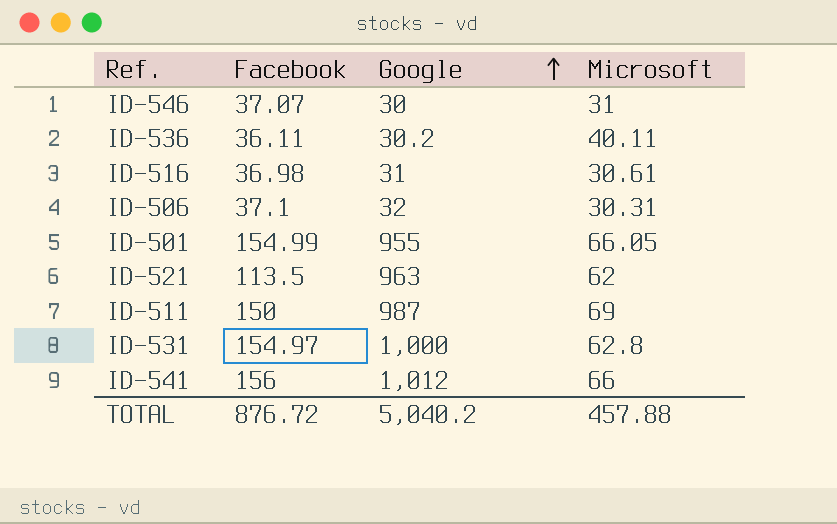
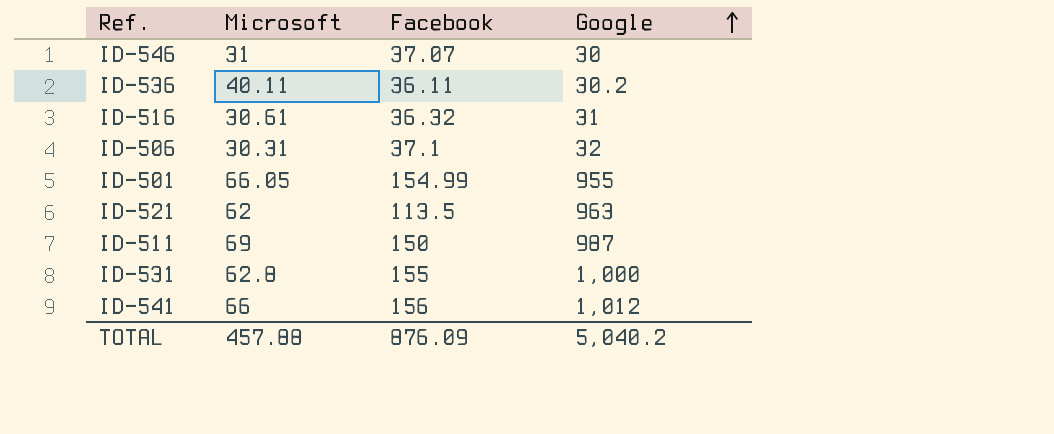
column Microsoft | position: 4 -> 2
ID-516 | Facebook: 36.98 -> 36.32
ID-531 | Facebook: 154.97 -> 155
TOTAL | Facebook: 876.72 -> 876.09

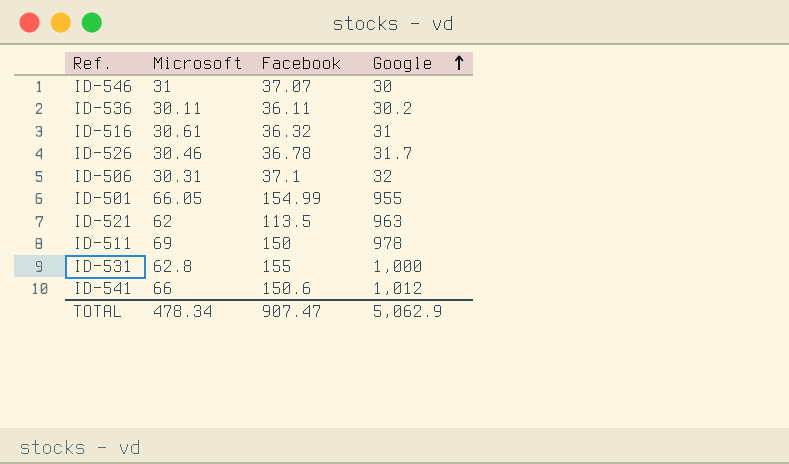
ID-536 | Microsoft: 40.11 -> 30.11
row ID-526: none -> 30.46 | 36.78 | 31.7
ID-511 | Google: 987 -> 978
ID-541 | Facebook: 156 -> 150.6
TOTAL | Microsoft: 457.88 -> 478.34
TOTAL | Facebook: 876.09 -> 907.47
TOTAL | Google: 5,040.2 -> 5,062.9

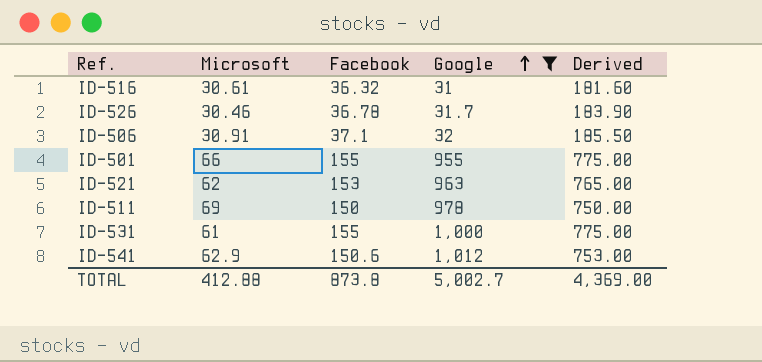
filter: none -> Google >= 31
column Derived | formula: none -> [Facebook] * 5
ID-506 | Microsoft: 30.31 -> 30.91
ID-501 | Microsoft: 66.05 -> 66
ID-501 | Facebook: 154.99 -> 155
ID-521 | Facebook: 113.5 -> 153
ID-531 | Microsoft: 62.8 -> 61
ID-541 | Microsoft: 66 -> 62.9
TOTAL | Microsoft: 478.34 -> 412.88
TOTAL | Facebook: 907.47 -> 873.8
TOTAL | Google: 5,062.9 -> 5,002.7

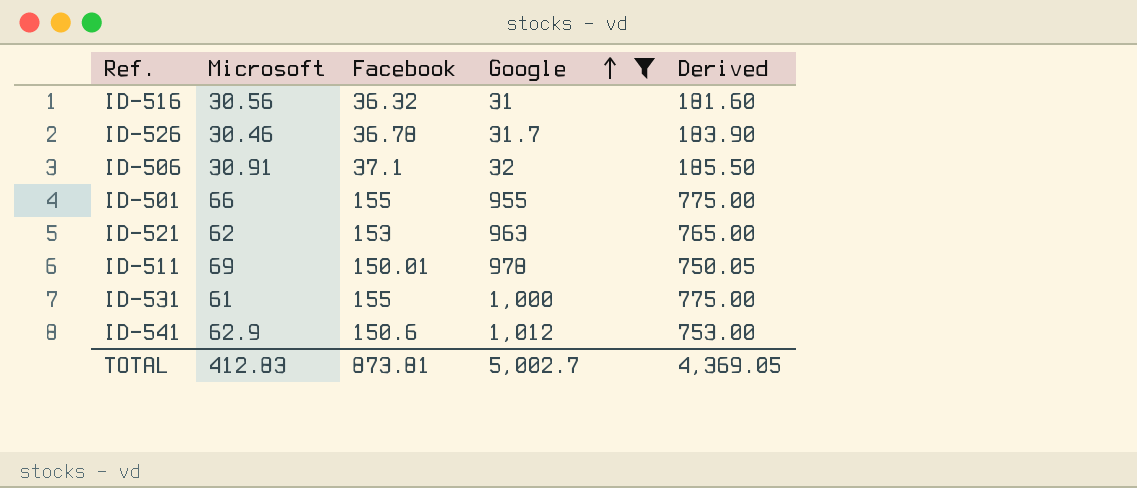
ID-516 | Microsoft: 30.61 -> 30.56
ID-511 | Facebook: 150 -> 150.01
ID-511 | Derived: 750.00 -> 750.05
TOTAL | Microsoft: 412.88 -> 412.83
TOTAL | Facebook: 873.8 -> 873.81
TOTAL | Derived: 4,369.00 -> 4,369.05

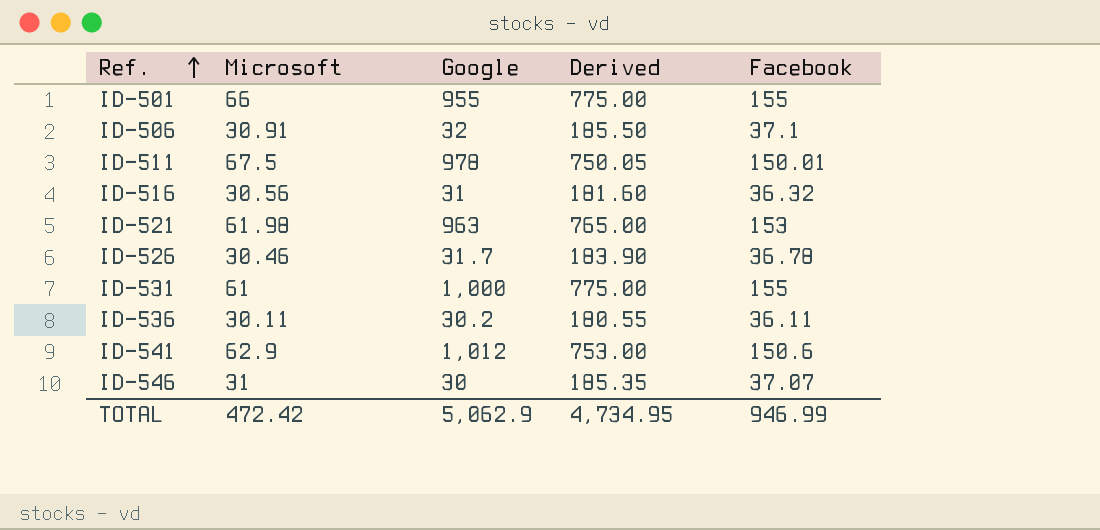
filter: Google >= 31 -> none
row order: Google ascending -> Ref. ascending
column Facebook | position: 3 -> 5
ID-511 | Microsoft: 69 -> 67.5
ID-521 | Microsoft: 62 -> 61.98
TOTAL | Microsoft: 412.83 -> 472.42
TOTAL | Google: 5,002.7 -> 5,062.9
TOTAL | Derived: 4,369.05 -> 4,734.95
TOTAL | Facebook: 873.81 -> 946.99

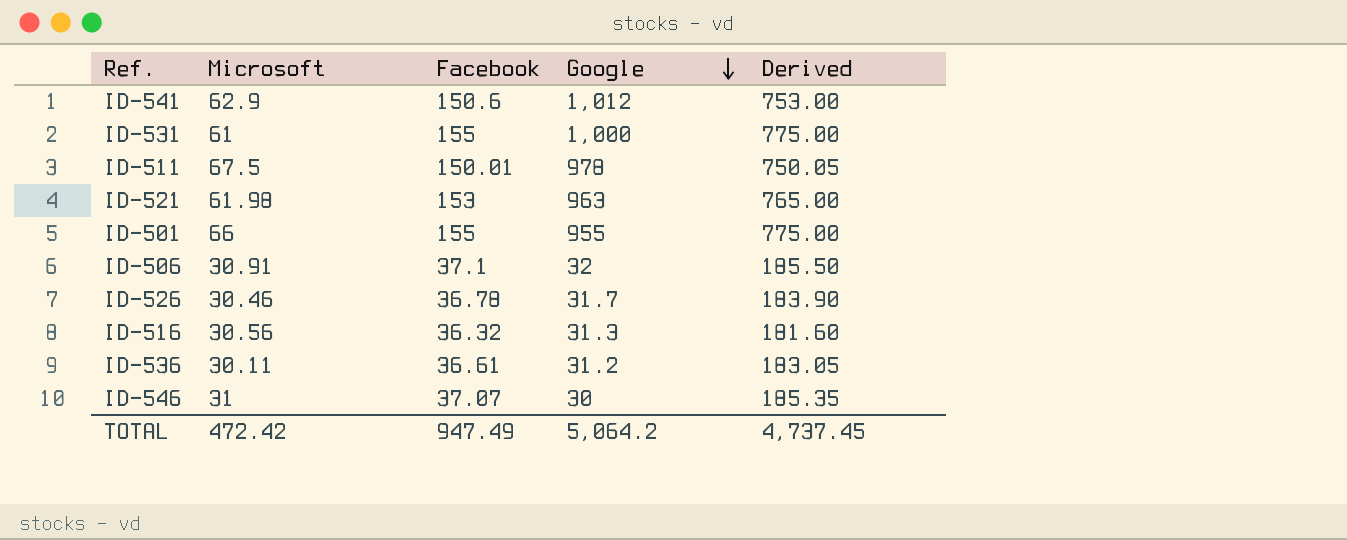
row order: Ref. ascending -> Google descending
column Facebook | position: 5 -> 3
ID-516 | Google: 31 -> 31.3
ID-536 | Facebook: 36.11 -> 36.61
ID-536 | Google: 30.2 -> 31.2
ID-536 | Derived: 180.55 -> 183.05
TOTAL | Facebook: 946.99 -> 947.49
TOTAL | Google: 5,062.9 -> 5,064.2
TOTAL | Derived: 4,734.95 -> 4,737.45

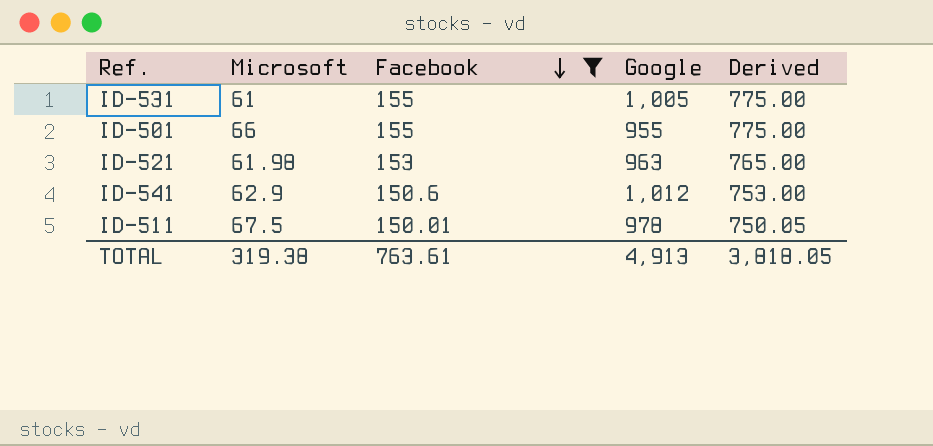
filter: none -> Facebook >= 150.01
row order: Google descending -> Facebook descending
ID-531 | Google: 1,000 -> 1,005
TOTAL | Microsoft: 472.42 -> 319.38
TOTAL | Facebook: 947.49 -> 763.61
TOTAL | Google: 5,064.2 -> 4,913
TOTAL | Derived: 4,737.45 -> 3,818.05

